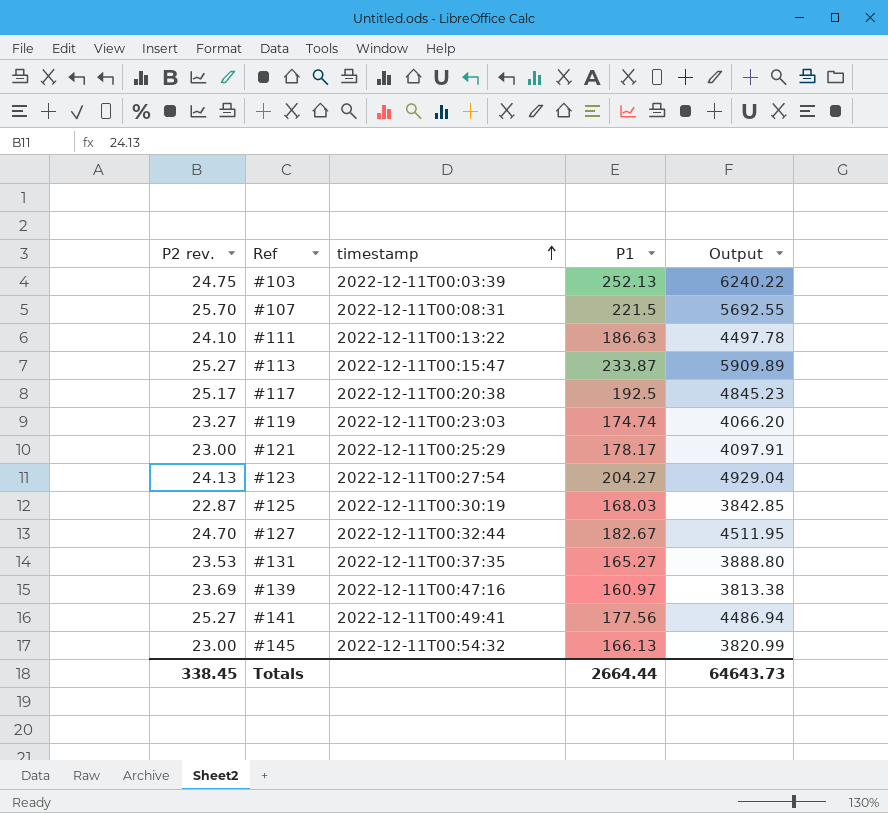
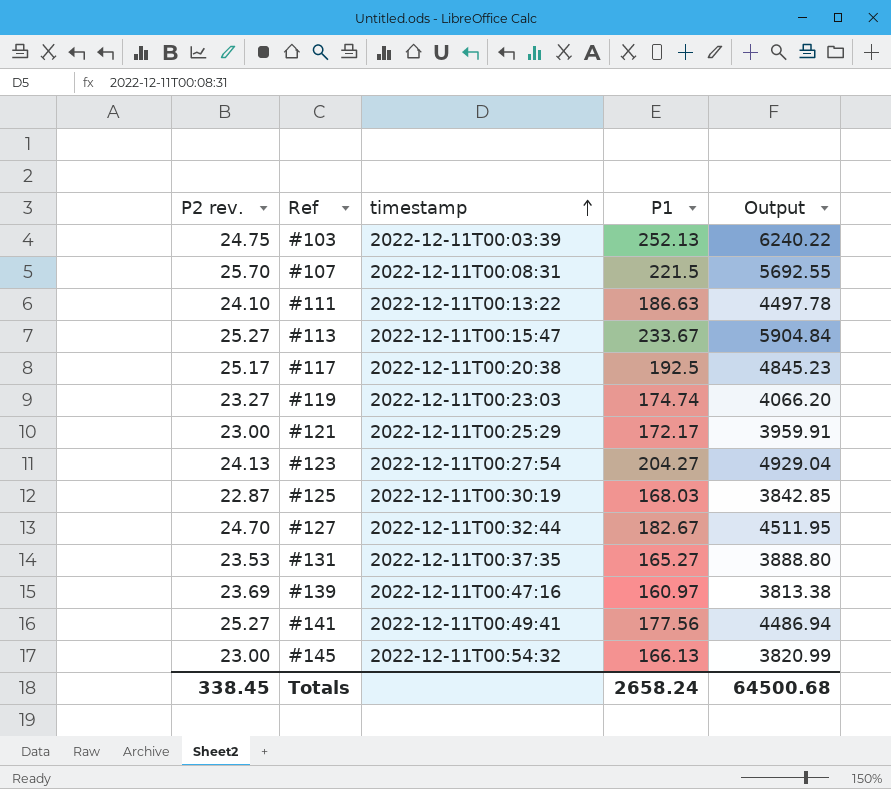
#113 | P1: 233.87 -> 233.67
#113 | Output: 5909.89 -> 5904.84
#121 | P1: 178.17 -> 172.17
#121 | Output: 4097.91 -> 3959.91
Totals | P1: 2664.44 -> 2658.24
Totals | Output: 64643.73 -> 64500.68

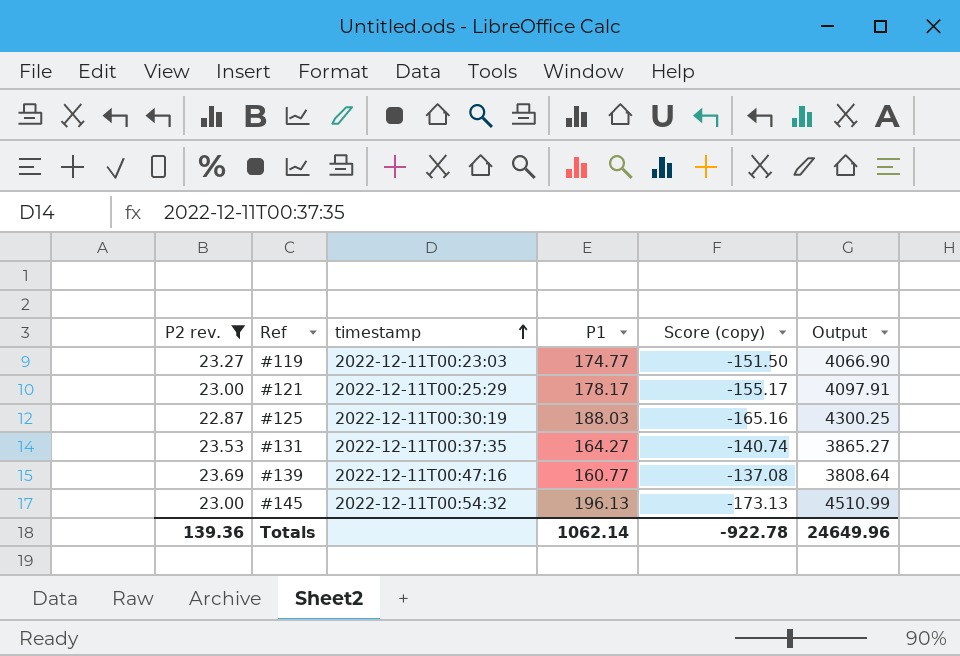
filter: none -> P2 rev. <= 23.69
column Score (copy) | formula: none -> [P2 rev.] - [P1]
#119 | P1: 174.74 -> 174.77
#119 | Output: 4066.20 -> 4066.90
#121 | P1: 172.17 -> 178.17
#121 | Output: 3959.91 -> 4097.91
#125 | P1: 168.03 -> 188.03
#125 | Output: 3842.85 -> 4300.25
#131 | P1: 165.27 -> 164.27
#131 | Output: 3888.80 -> 3865.27
#139 | P1: 160.97 -> 160.77
#139 | Output: 3813.38 -> 3808.64
#145 | P1: 166.13 -> 196.13
#145 | Output: 3820.99 -> 4510.99
Totals | P2 rev.: 338.45 -> 139.36
Totals | P1: 2658.24 -> 1062.14
Totals | Output: 64500.68 -> 24649.96

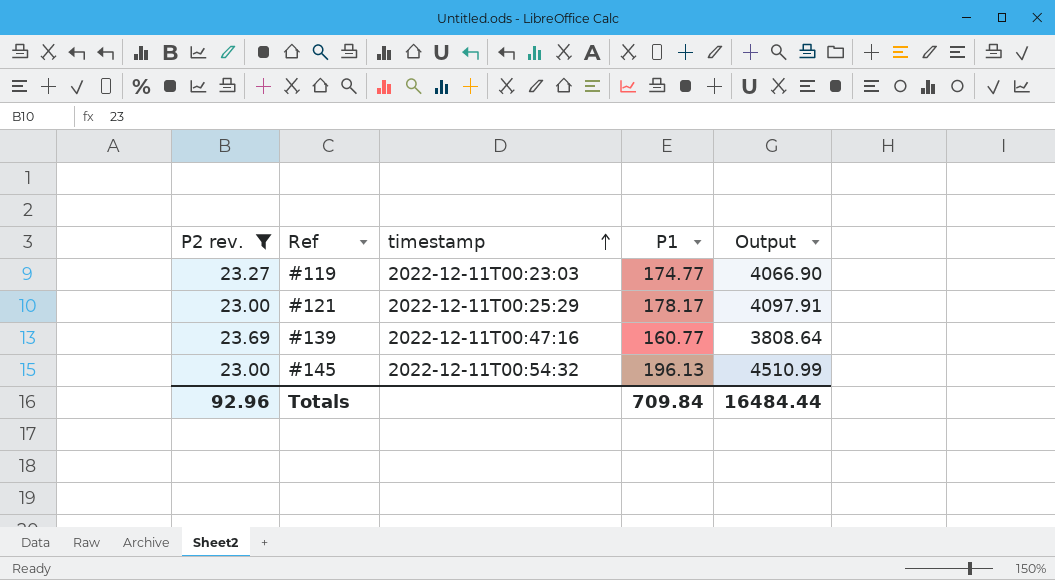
column Score (copy) | formula: [P2 rev.] - [P1] -> none
row #125: 22.87 | 2022-12-11T00:30:19 | 188.03 | -165.16 | 4300.25 -> none
row #131: 23.53 | 2022-12-11T00:37:35 | 164.27 | -140.74 | 3865.27 -> none
Totals | P2 rev.: 139.36 -> 92.96
Totals | P1: 1062.14 -> 709.84
Totals | Output: 24649.96 -> 16484.44

